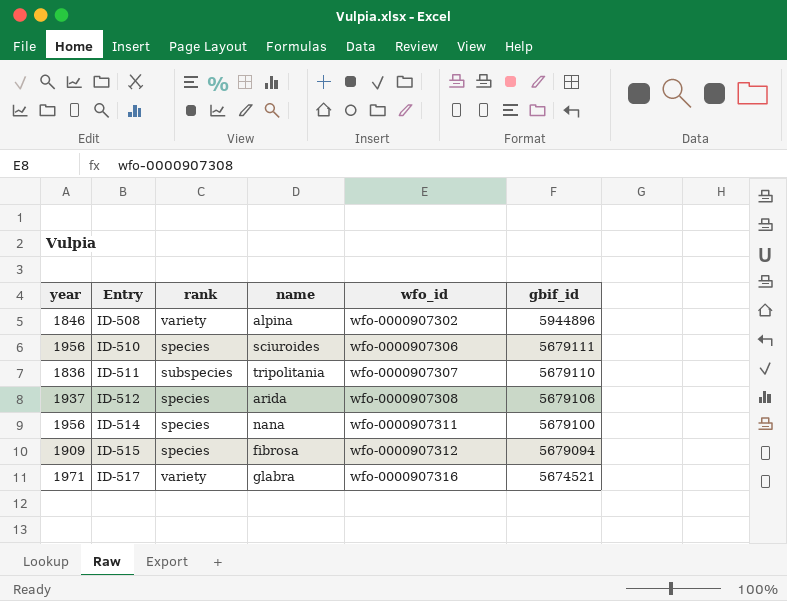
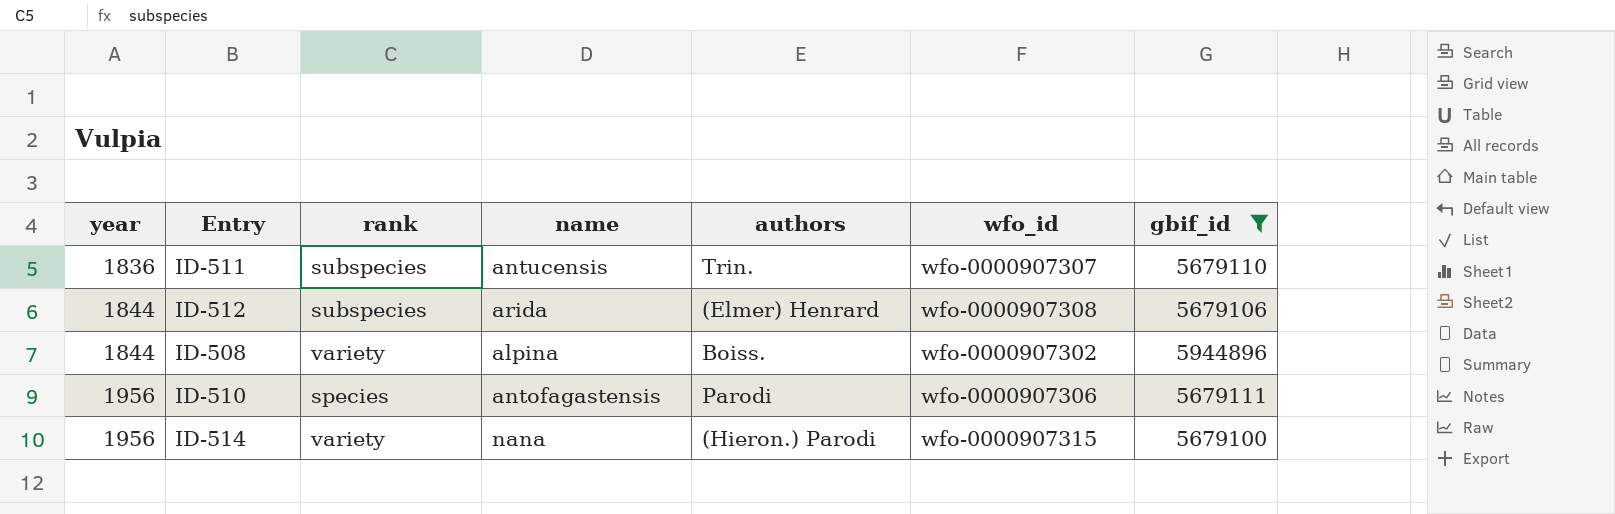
filter: none -> gbif_id >= 5679100
row order: Entry ascending -> year ascending
column authors | position: none -> 5
ID-511 | name: tripolitania -> antucensis
ID-512 | year: 1937 -> 1844
ID-512 | rank: species -> subspecies
ID-508 | year: 1846 -> 1844
ID-510 | name: sciuroides -> antofagastensis
ID-514 | rank: species -> variety
ID-514 | wfo_id: wfo-0000907311 -> wfo-0000907315

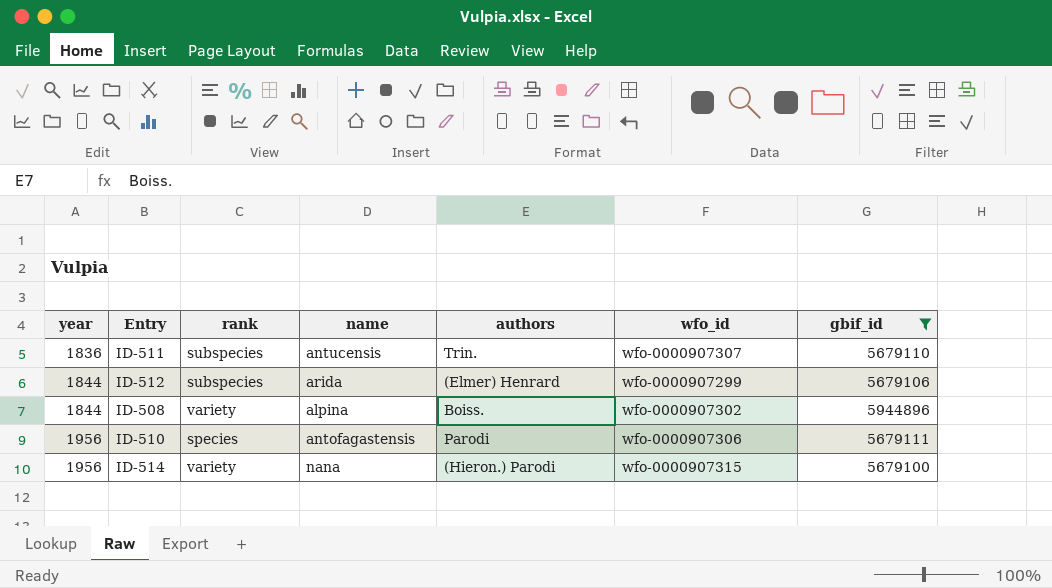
ID-512 | wfo_id: wfo-0000907308 -> wfo-0000907299

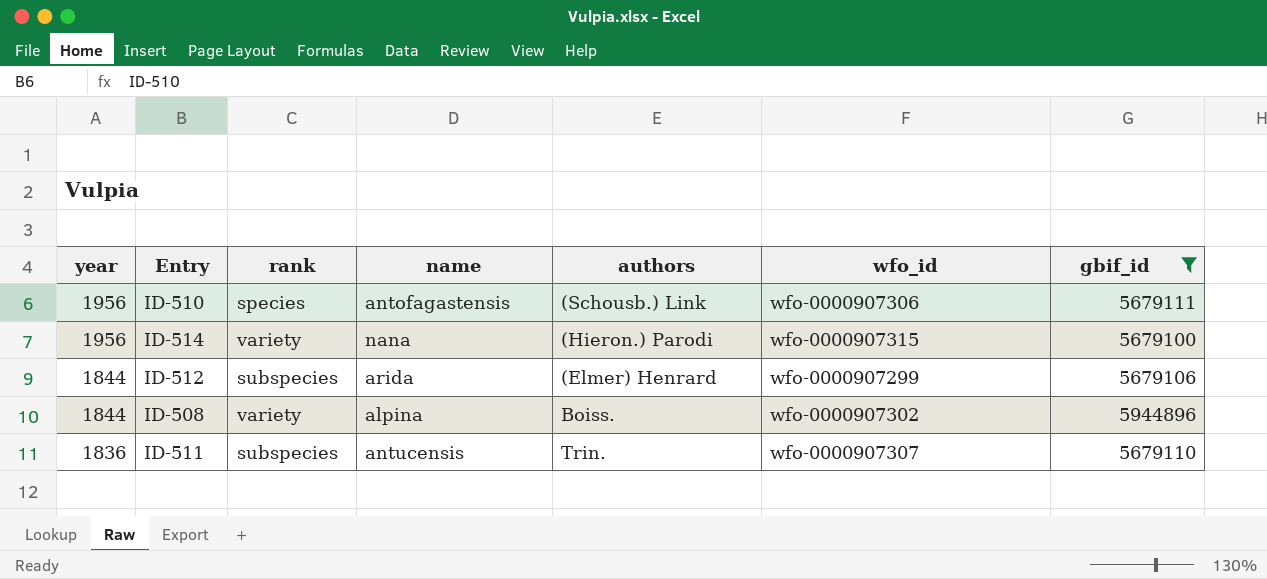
row order: year ascending -> year descending
ID-510 | authors: Parodi -> (Schousb.) Link

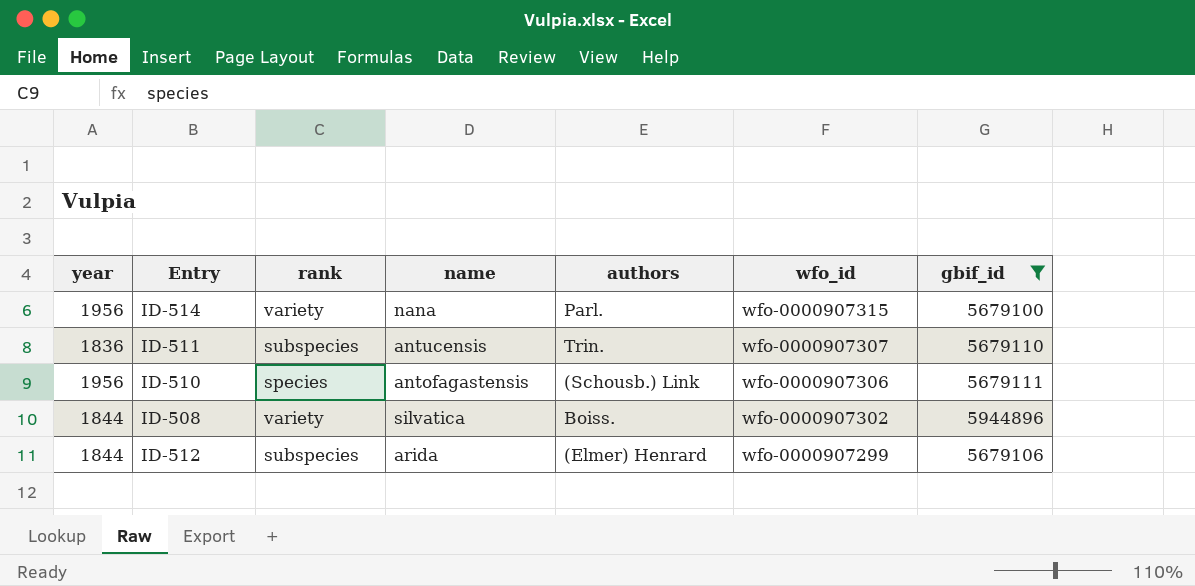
row order: year descending -> wfo_id descending
ID-514 | authors: (Hieron.) Parodi -> Parl.
ID-508 | name: alpina -> silvatica

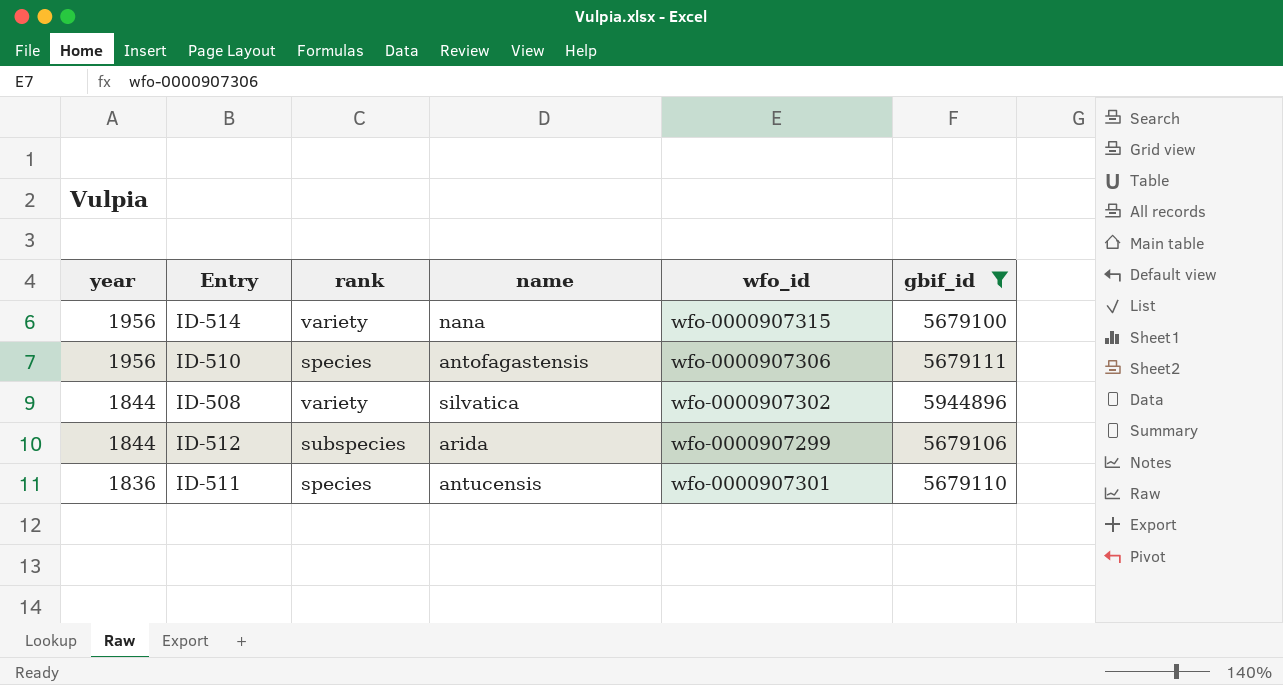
row order: wfo_id descending -> year descending
column authors | position: 5 -> none
ID-511 | rank: subspecies -> species
ID-511 | wfo_id: wfo-0000907307 -> wfo-0000907301

